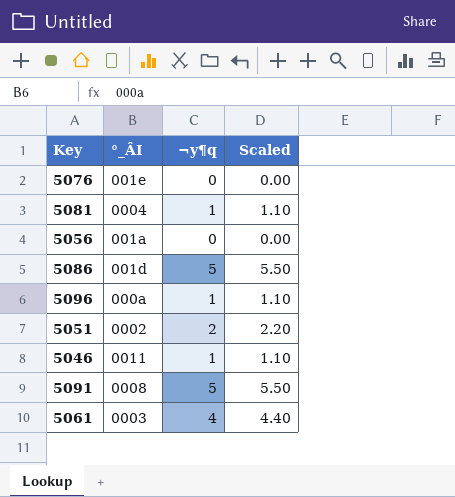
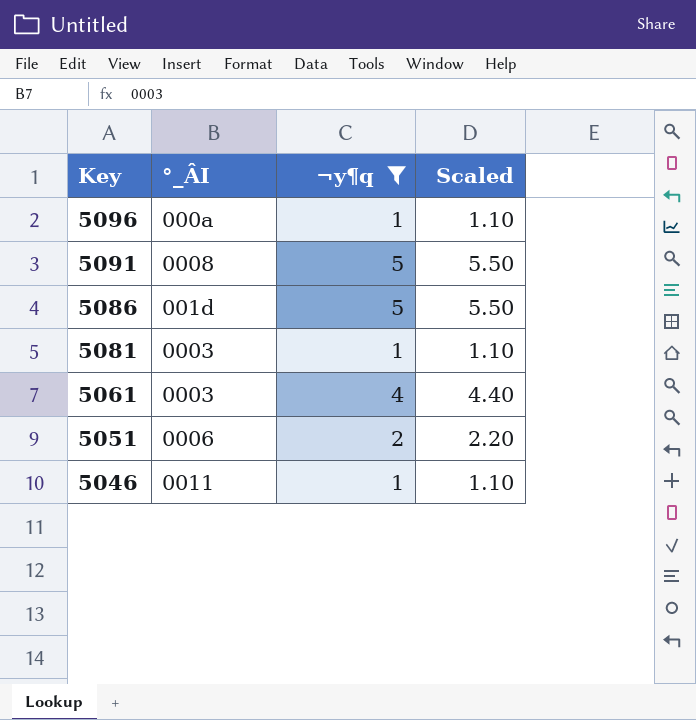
filter: none -> ¬y¶q != 0
row order: none -> Key descending
5081 | °_ÂI: 0004 -> 0003
5051 | °_ÂI: 0002 -> 0006

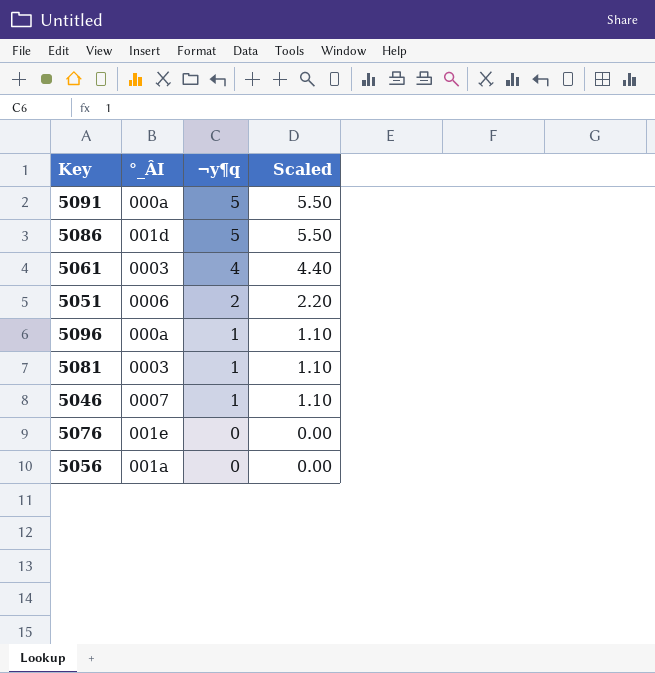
filter: ¬y¶q != 0 -> none
row order: Key descending -> ¬y¶q descending
5091 | °_ÂI: 0008 -> 000a
5046 | °_ÂI: 0011 -> 0007

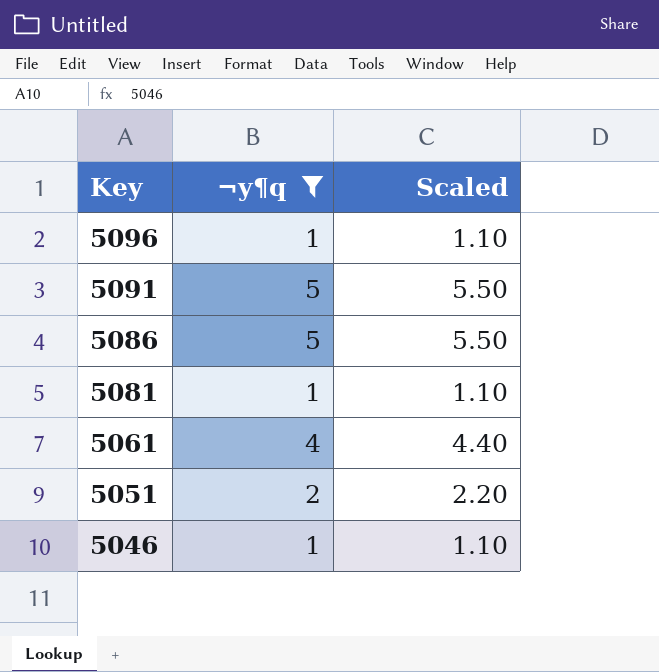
filter: none -> ¬y¶q != 0
row order: ¬y¶q descending -> Key descending
column °_ÂI | position: 2 -> none

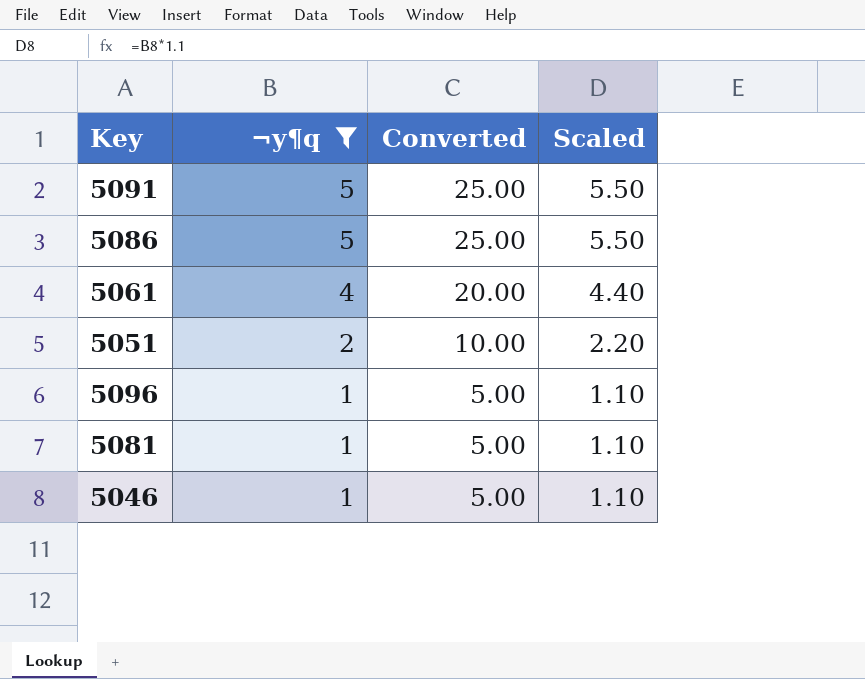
row order: Key descending -> ¬y¶q descending
column Converted | formula: none -> [¬y¶q] * 5

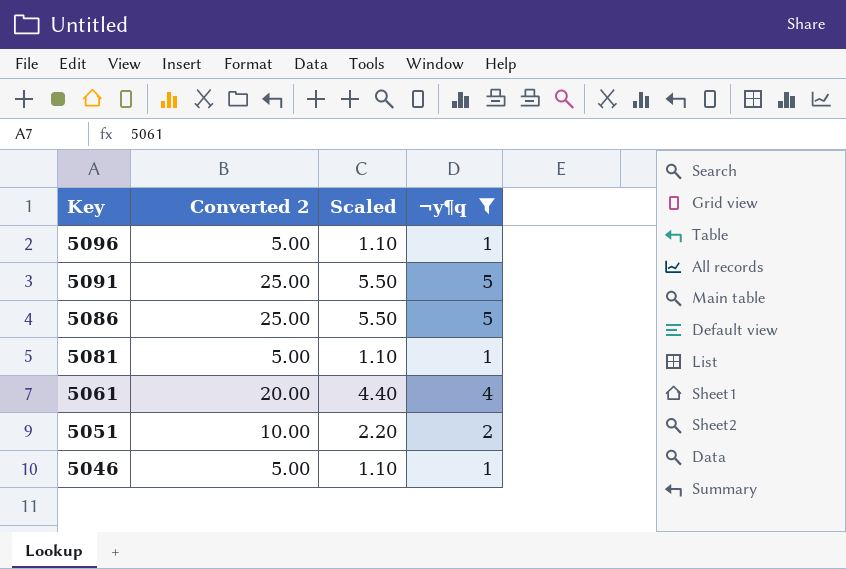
row order: ¬y¶q descending -> Key descending
column name: Converted -> Converted 2
column ¬y¶q | position: 2 -> 4

